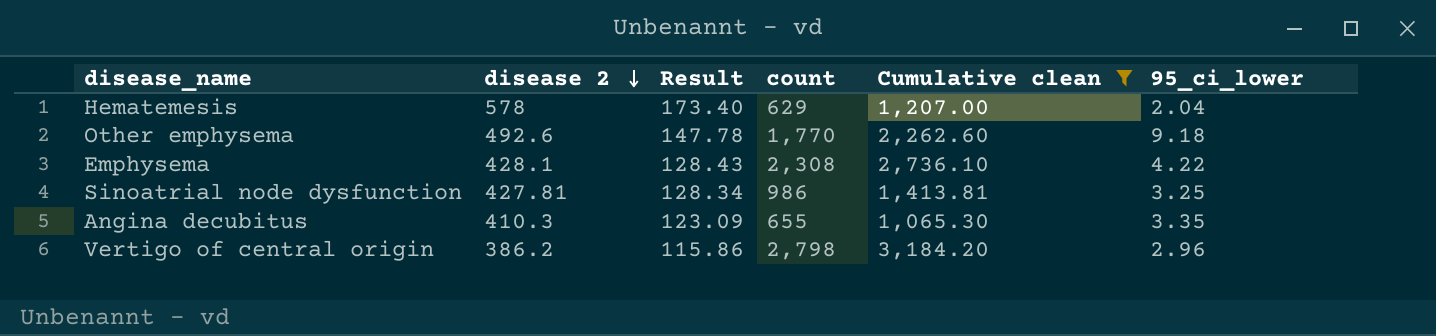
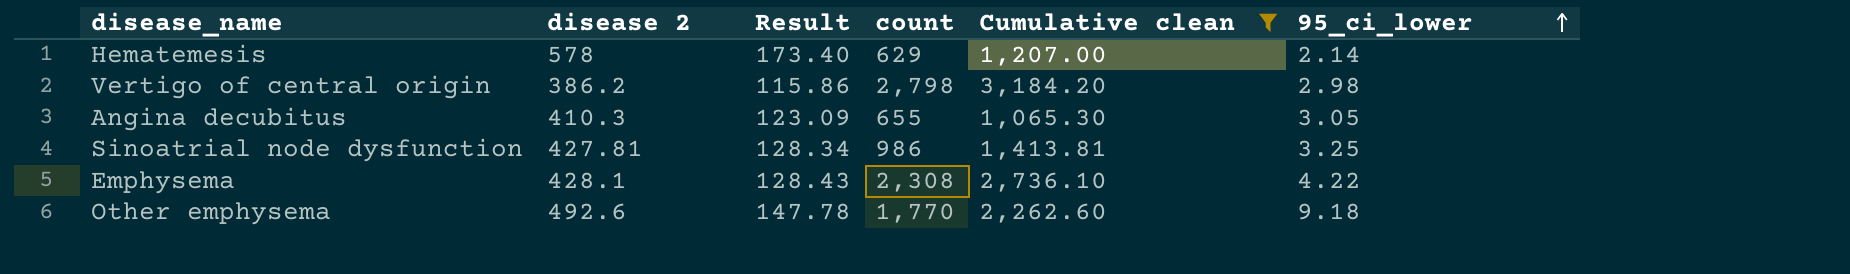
row order: disease 2 descending -> 95_ci_lower ascending
Hematemesis | 95_ci_lower: 2.04 -> 2.14
Vertigo of central origin | 95_ci_lower: 2.96 -> 2.98
Angina decubitus | 95_ci_lower: 3.35 -> 3.05

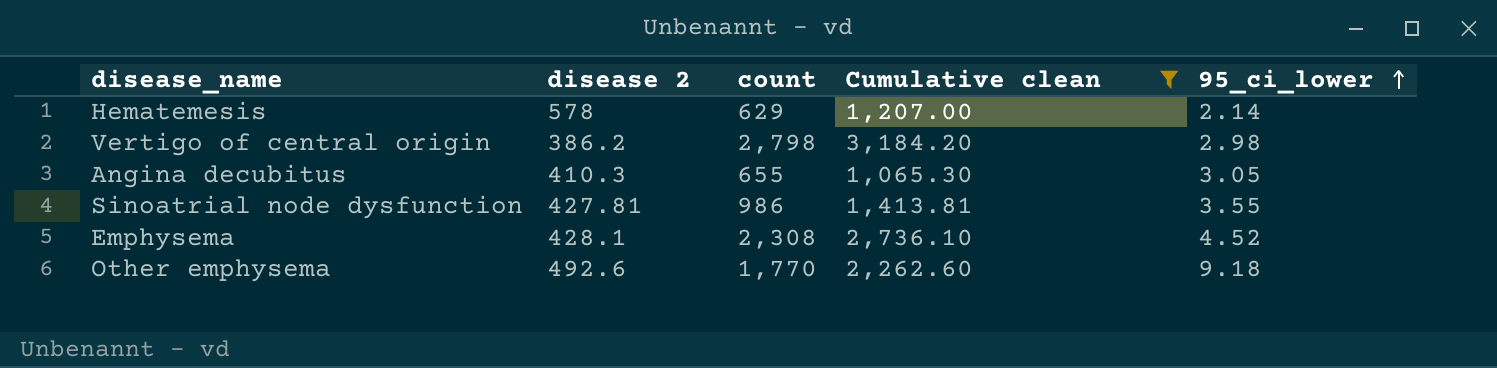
column Result | formula: [disease 2] * 0.3 -> none
Sinoatrial node dysfunction | 95_ci_lower: 3.25 -> 3.55
Emphysema | 95_ci_lower: 4.22 -> 4.52

